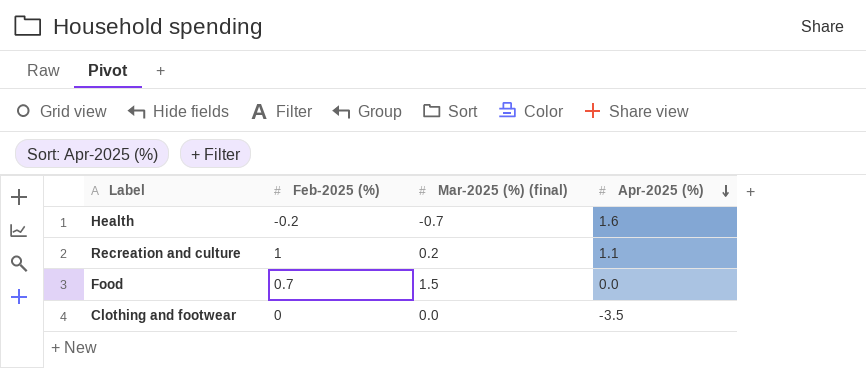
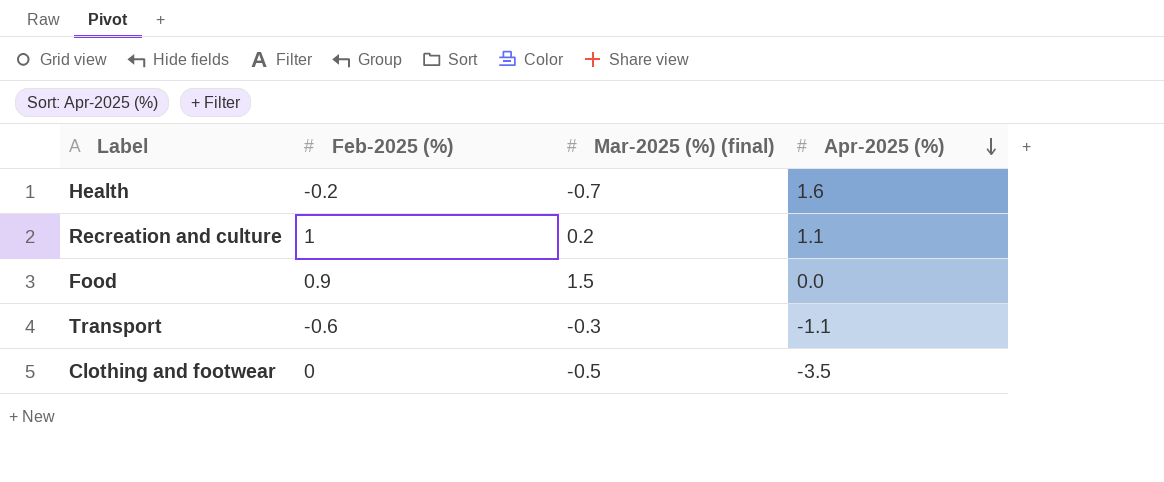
Food | Feb-2025 (%): 0.7 -> 0.9
row Transport: none -> -0.6 | -0.3 | -1.1
Clothing and footwear | Mar-2025 (%) (final): 0.0 -> -0.5

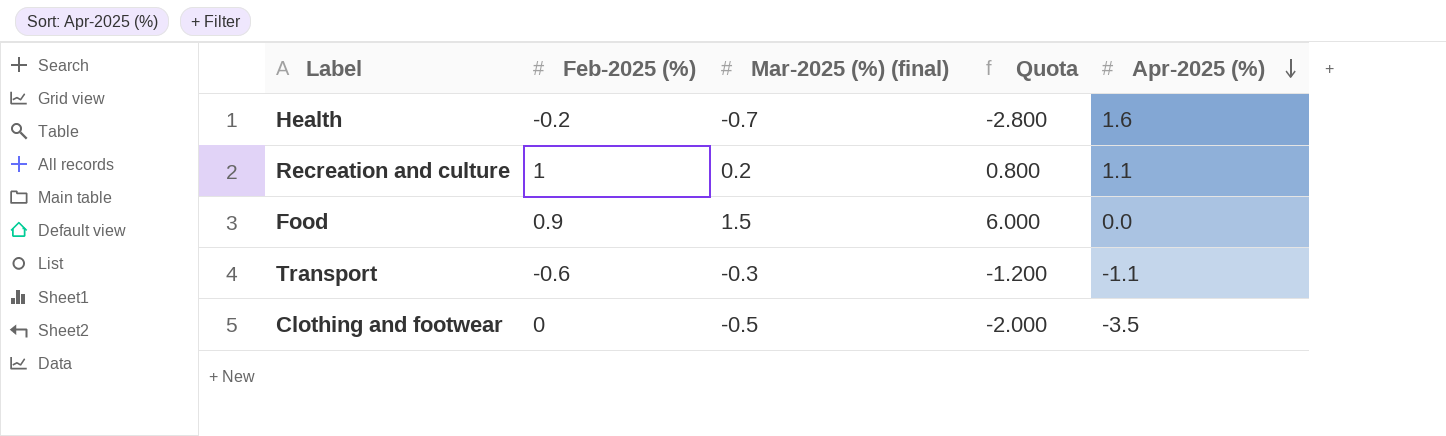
column Quota | formula: none -> [Mar-2025 (%) (final)] * 4

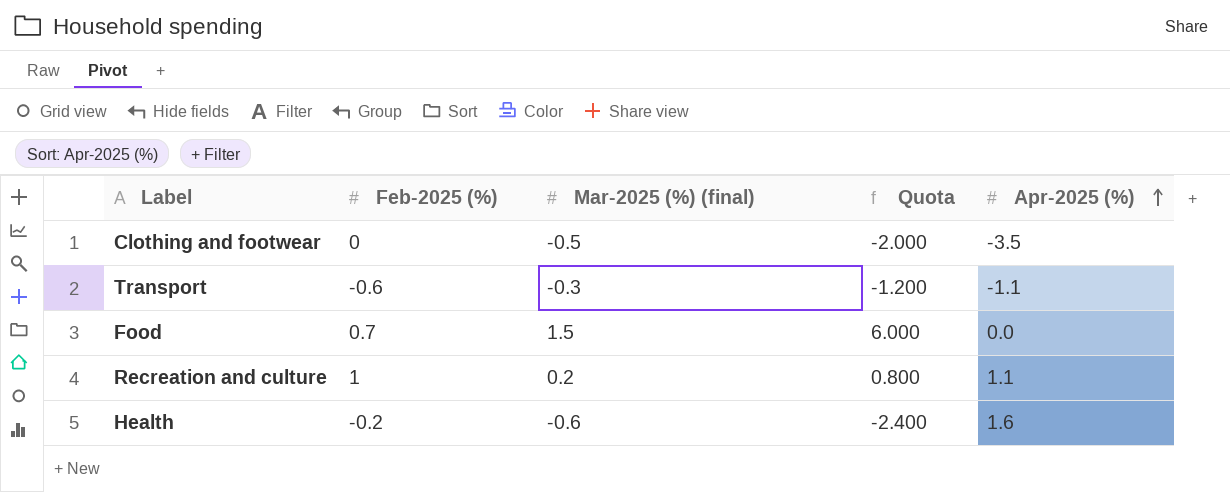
row order: Apr-2025 (%) descending -> Apr-2025 (%) ascending
Food | Feb-2025 (%): 0.9 -> 0.7
Health | Mar-2025 (%) (final): -0.7 -> -0.6
Health | Quota: -2.800 -> -2.400

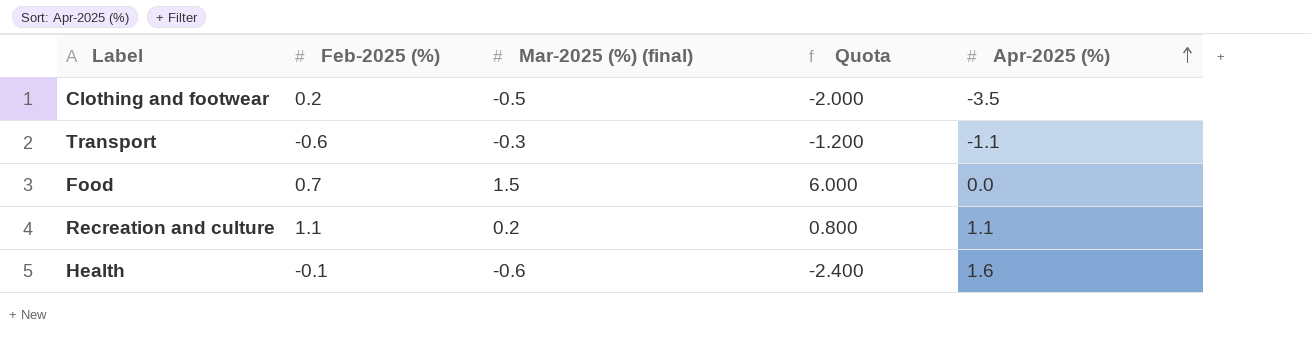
Clothing and footwear | Feb-2025 (%): 0 -> 0.2
Recreation and culture | Feb-2025 (%): 1 -> 1.1
Health | Feb-2025 (%): -0.2 -> -0.1

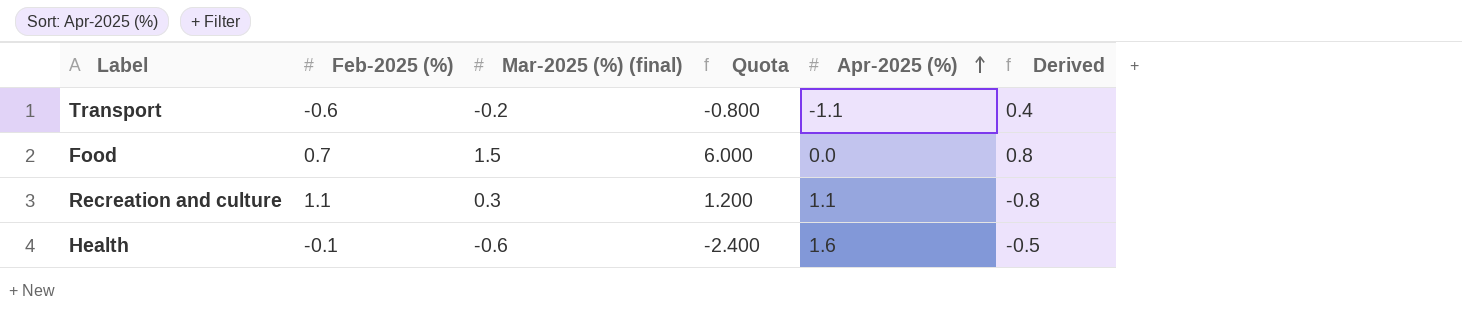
column Derived | formula: none -> [Mar-2025 (%) (final)] - [Feb-2025 (%)]
row Clothing and footwear: 0.2 | -0.5 | -2.000 | -3.5 -> none
Transport | Mar-2025 (%) (final): -0.3 -> -0.2
Transport | Quota: -1.200 -> -0.800
Recreation and culture | Mar-2025 (%) (final): 0.2 -> 0.3
Recreation and culture | Quota: 0.800 -> 1.200

